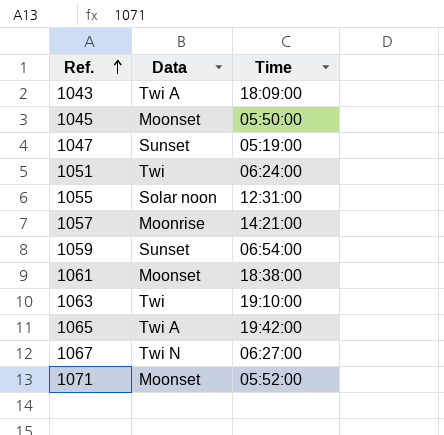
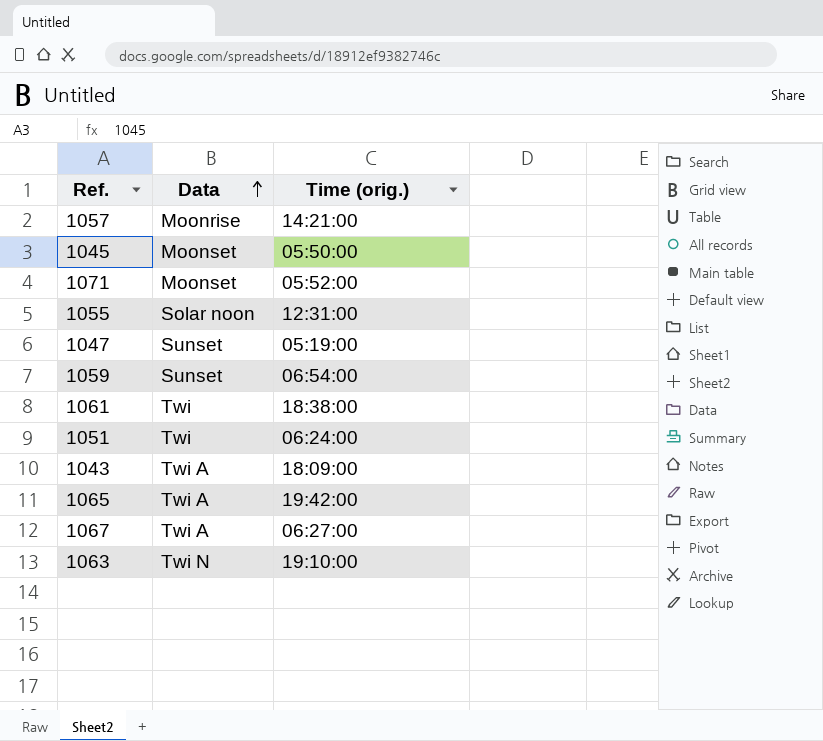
row order: Ref. ascending -> Data ascending
column name: Time -> Time (orig.)
1061 | Data: Moonset -> Twi
1067 | Data: Twi N -> Twi A
1063 | Data: Twi -> Twi N

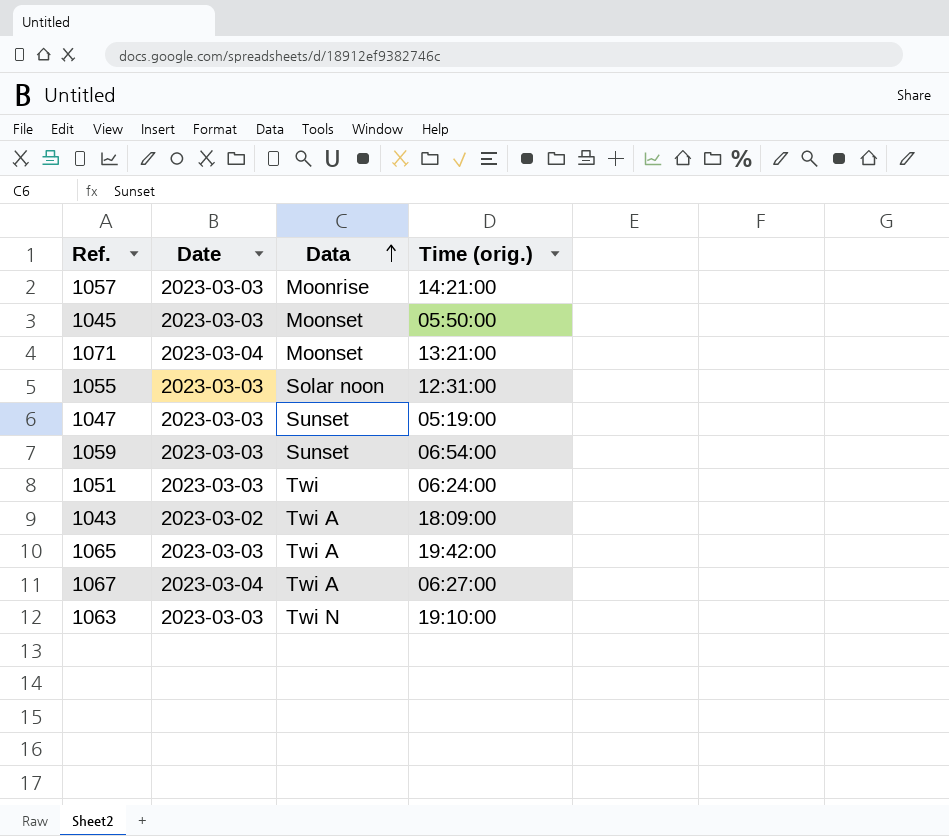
column Date | position: none -> 2
row 1061: Twi | 18:38:00 -> none
1071 | Time (orig.): 05:52:00 -> 13:21:00

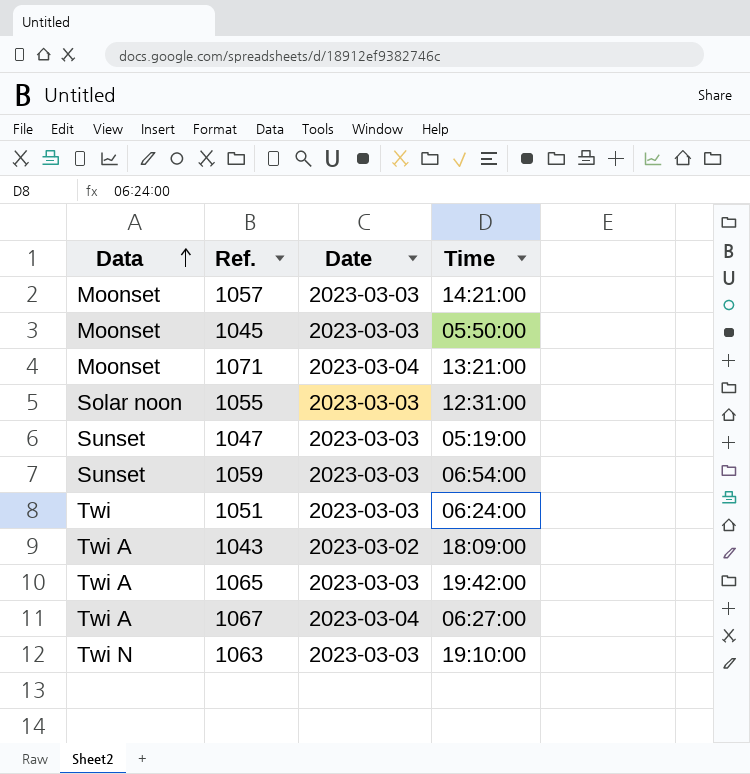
column Data | position: 3 -> 1
column name: Time (orig.) -> Time
1057 | Data: Moonrise -> Moonset

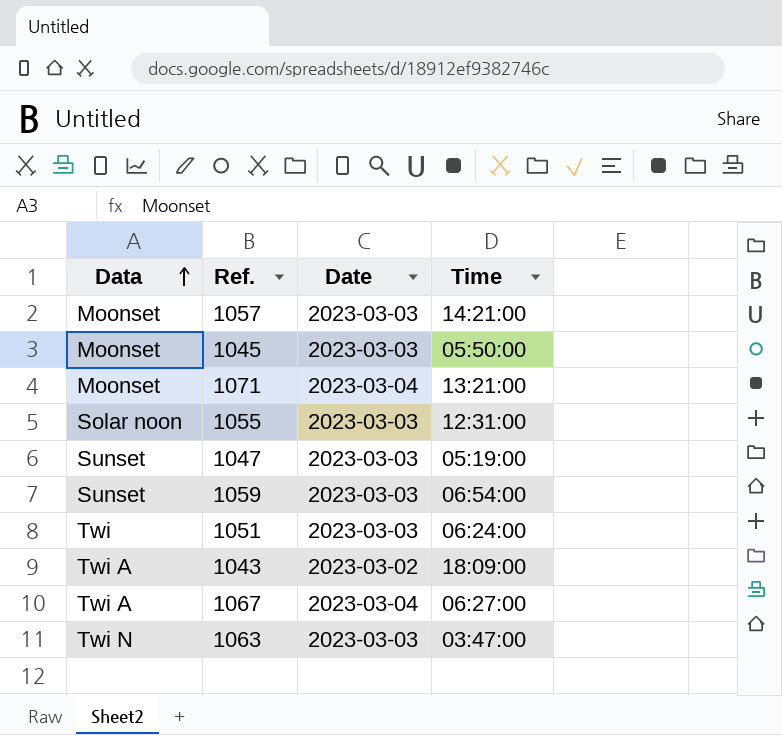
row 1065: Twi A | 2023-03-03 | 19:42:00 -> none
1063 | Time: 19:10:00 -> 03:47:00

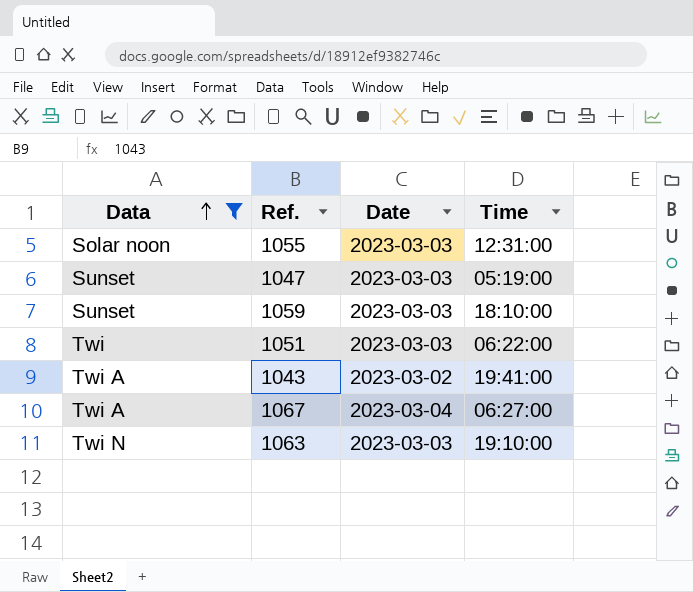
filter: none -> Data != Moonset
1059 | Time: 06:54:00 -> 18:10:00
1051 | Time: 06:24:00 -> 06:22:00
1043 | Time: 18:09:00 -> 19:41:00
1063 | Time: 03:47:00 -> 19:10:00

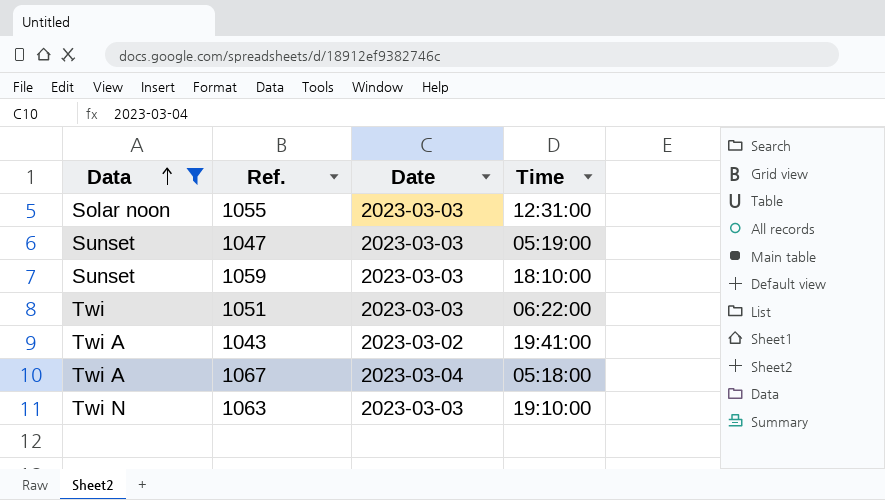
1067 | Time: 06:27:00 -> 05:18:00

